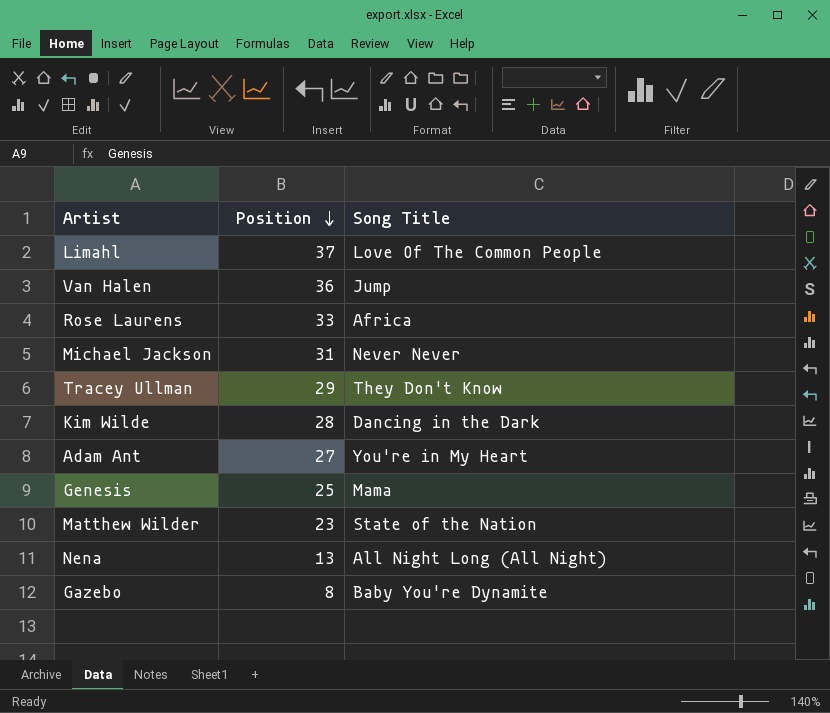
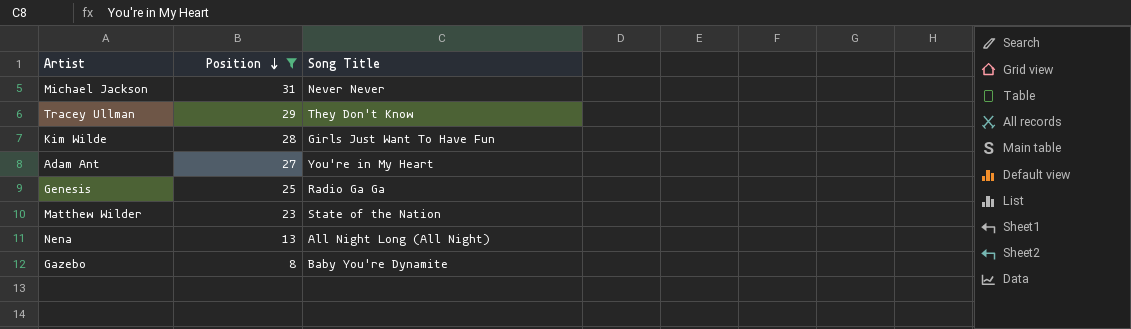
filter: none -> Position <= 31
Kim Wilde | Song Title: Dancing in the Dark -> Girls Just Want To Have Fun
Genesis | Song Title: Mama -> Radio Ga Ga

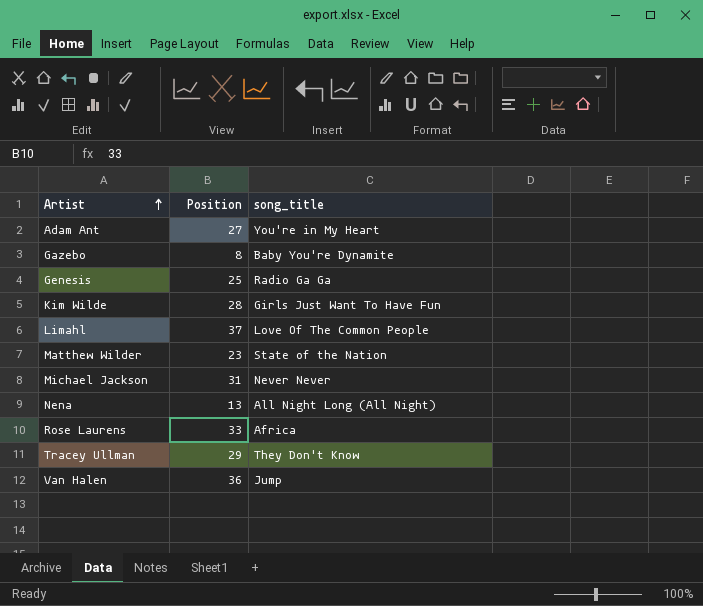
filter: Position <= 31 -> none
row order: Position descending -> Artist ascending
column name: Song Title -> song_title

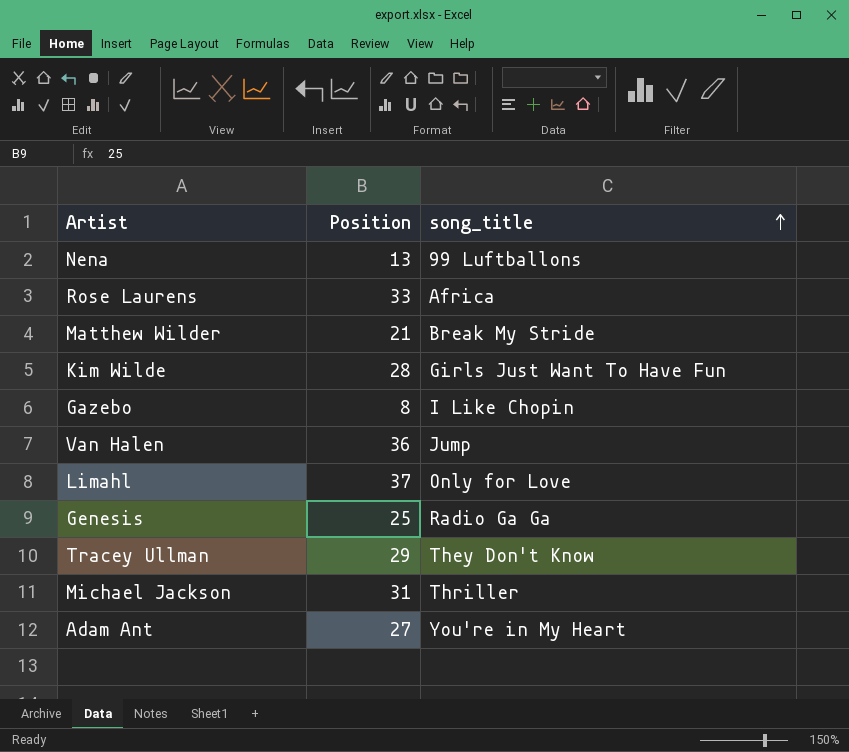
row order: Artist ascending -> song_title ascending
Nena | song_title: All Night Long (All Night) -> 99 Luftballons
Matthew Wilder | Position: 23 -> 21
Matthew Wilder | song_title: State of the Nation -> Break My Stride
Gazebo | song_title: Baby You're Dynamite -> I Like Chopin
Limahl | song_title: Love Of The Common People -> Only for Love
Michael Jackson | song_title: Never Never -> Thriller

